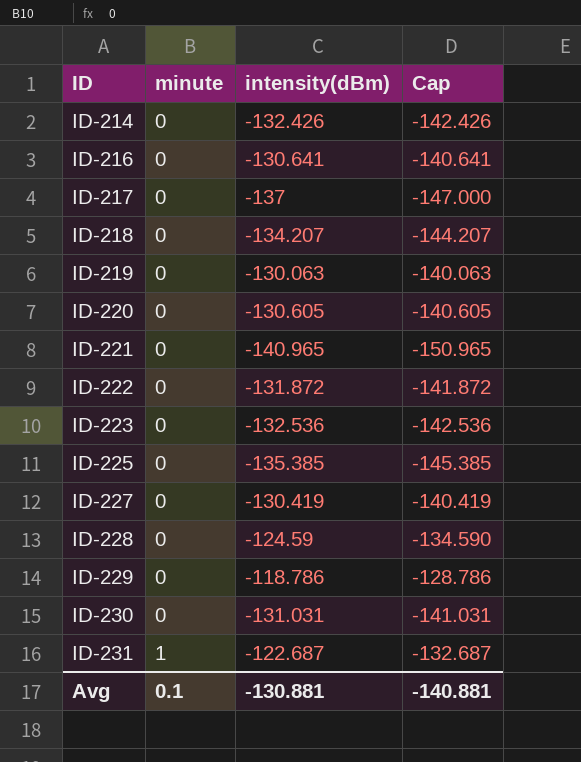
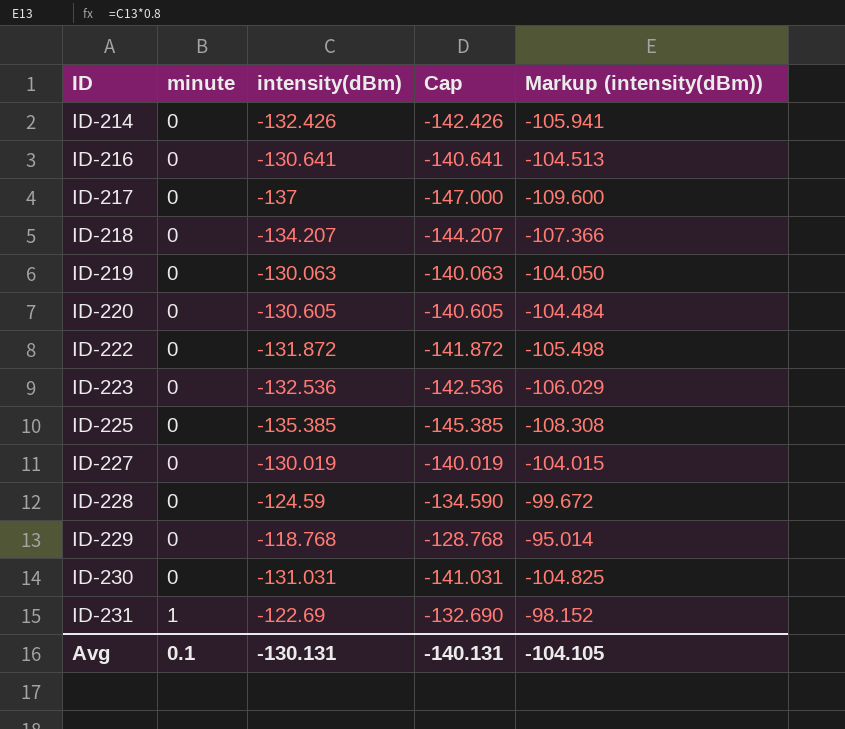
column Markup (intensity(dBm)) | formula: none -> [intensity(dBm)] * 0.8
row ID-221: 0 | -140.965 | -150.965 -> none
ID-227 | intensity(dBm): -130.419 -> -130.019
ID-227 | Cap: -140.419 -> -140.019
ID-229 | intensity(dBm): -118.786 -> -118.768
ID-229 | Cap: -128.786 -> -128.768
ID-231 | intensity(dBm): -122.687 -> -122.69
ID-231 | Cap: -132.687 -> -132.690
Avg | intensity(dBm): -130.881 -> -130.131
Avg | Cap: -140.881 -> -140.131

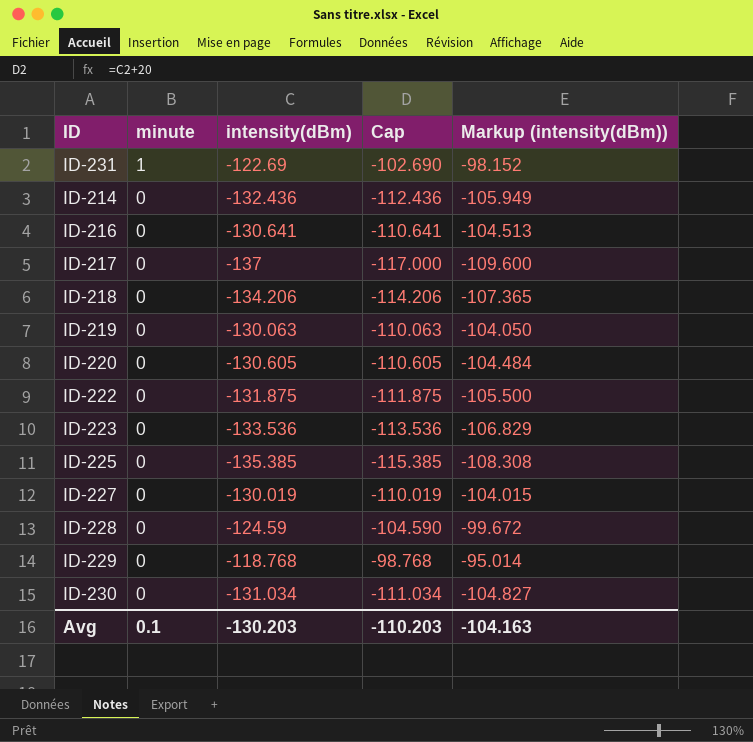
row order: ID ascending -> minute descending
column Cap | formula: [intensity(dBm)] - 10 -> [intensity(dBm)] + 20
ID-214 | intensity(dBm): -132.426 -> -132.436
ID-214 | Markup (intensity(dBm)): -105.941 -> -105.949
ID-218 | intensity(dBm): -134.207 -> -134.206
ID-218 | Markup (intensity(dBm)): -107.366 -> -107.365
ID-222 | intensity(dBm): -131.872 -> -131.875
ID-222 | Markup (intensity(dBm)): -105.498 -> -105.500
ID-223 | intensity(dBm): -132.536 -> -133.536
ID-223 | Markup (intensity(dBm)): -106.029 -> -106.829
ID-230 | intensity(dBm): -131.031 -> -131.034
ID-230 | Markup (intensity(dBm)): -104.825 -> -104.827
Avg | intensity(dBm): -130.131 -> -130.203
Avg | Cap: -140.131 -> -110.203
Avg | Markup (intensity(dBm)): -104.105 -> -104.163

